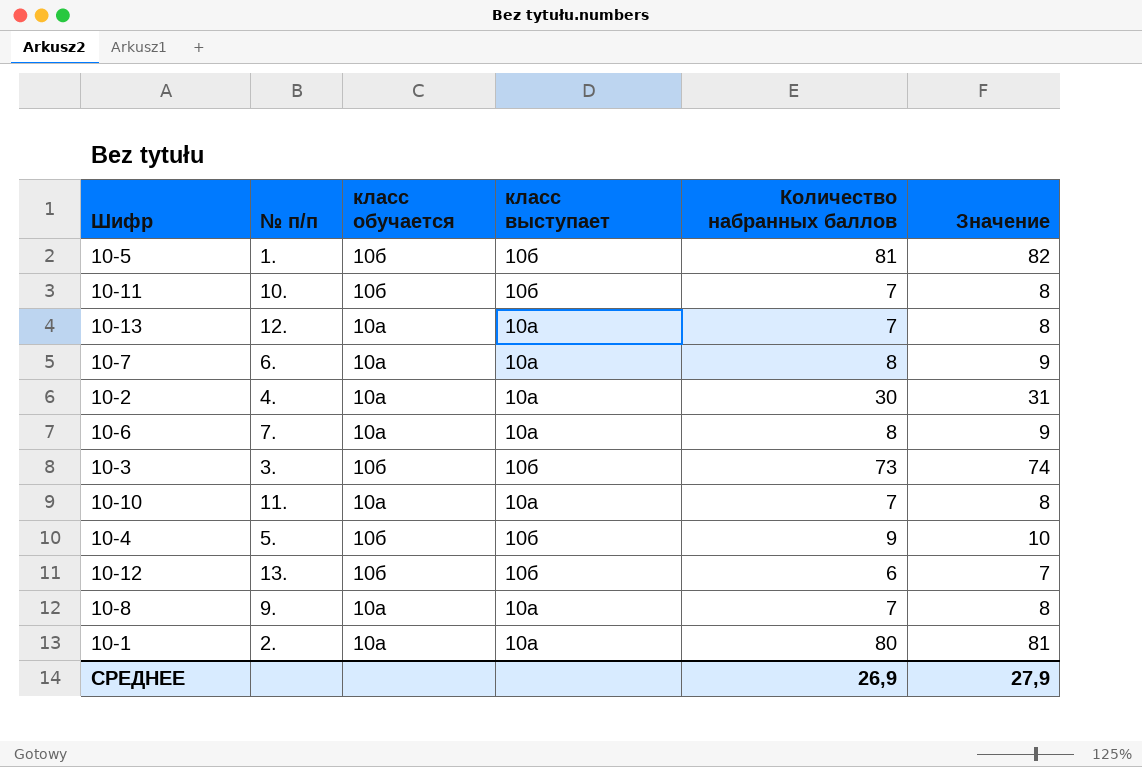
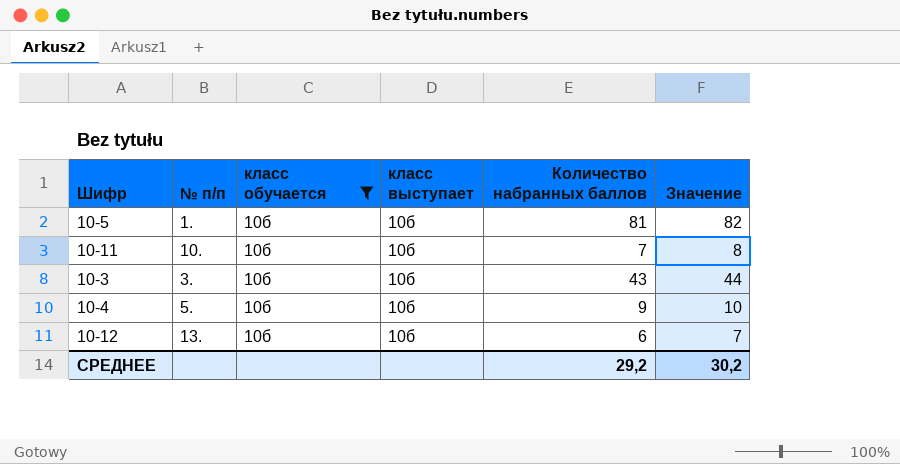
filter: none -> класс обучается = 10б
10-3 | Количество набранных баллов: 73 -> 43
10-3 | Значение: 74 -> 44
СРЕДНЕЕ | Количество набранных баллов: 26,9 -> 29,2
СРЕДНЕЕ | Значение: 27,9 -> 30,2

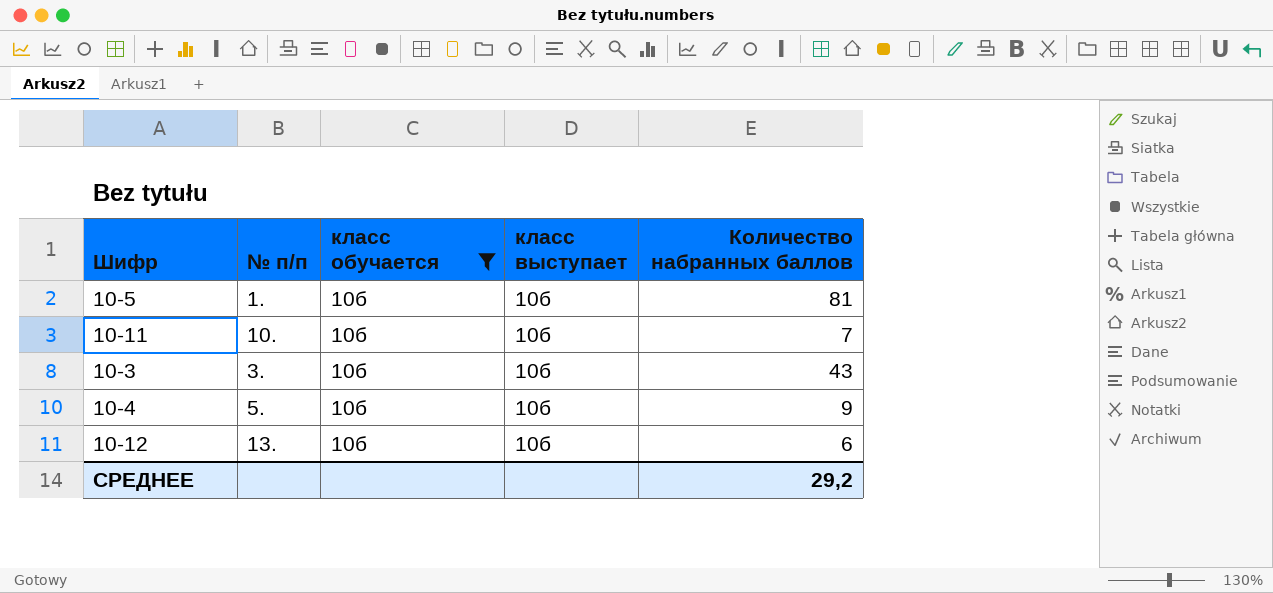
column Значение | formula: [Количество набранных баллов] + 1 -> none

